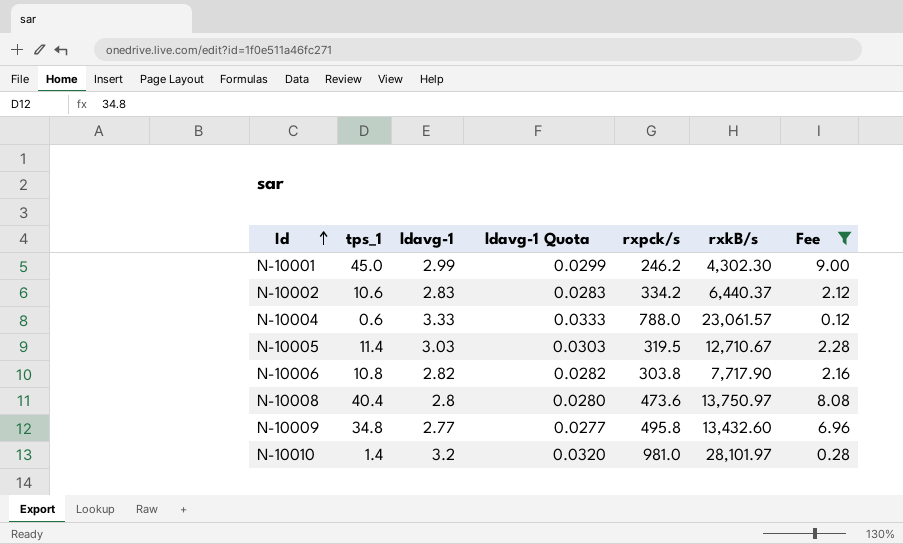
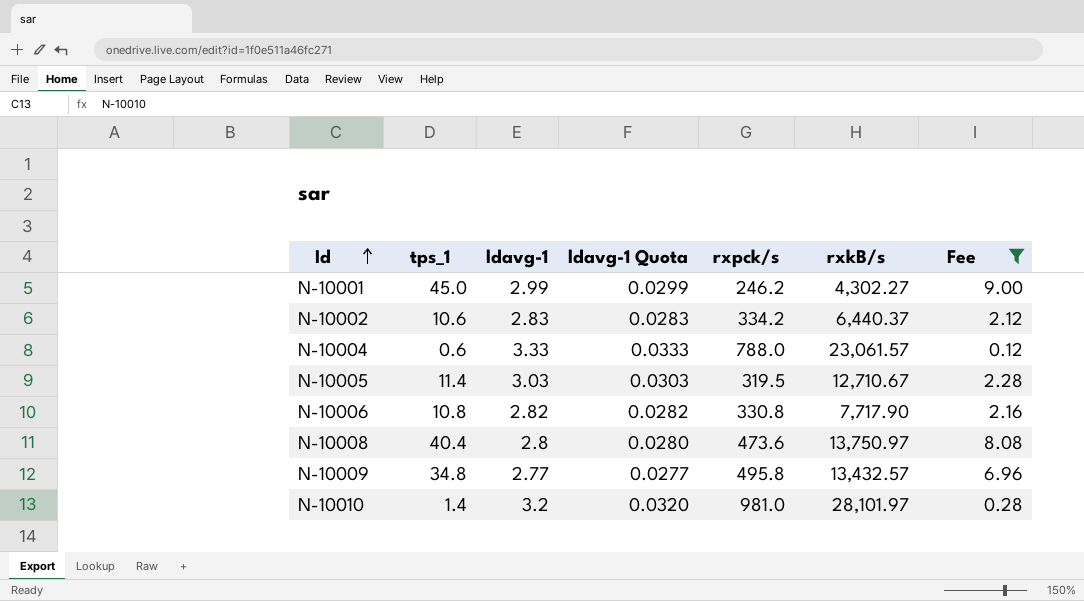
N-10001 | rxkB/s: 4,302.30 -> 4,302.27
N-10006 | rxpck/s: 303.8 -> 330.8
N-10009 | rxkB/s: 13,432.60 -> 13,432.57

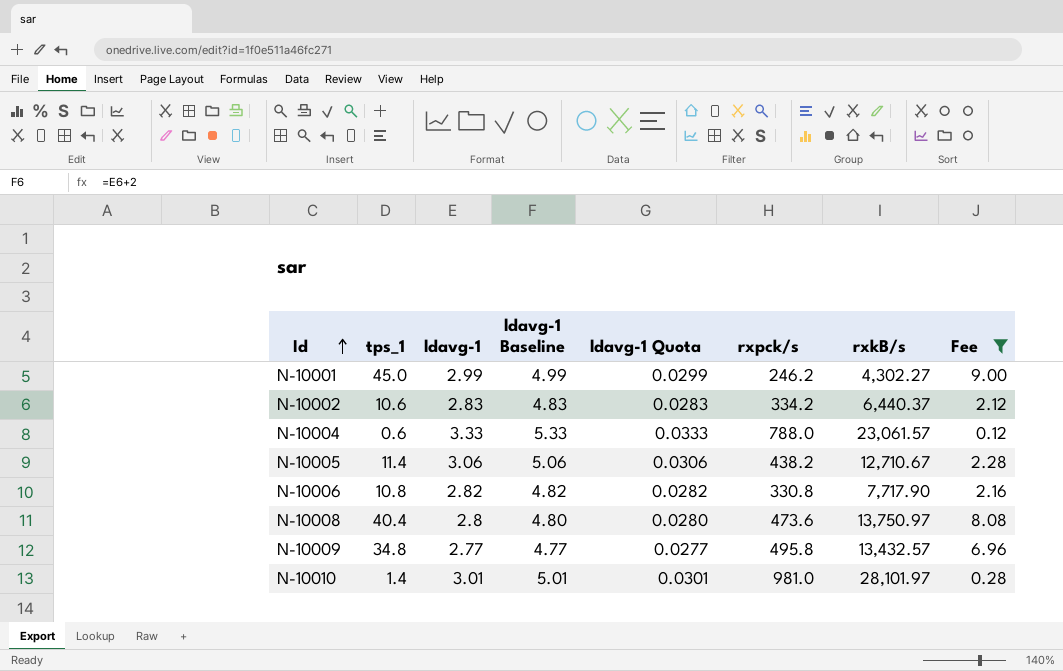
column ldavg-1 Baseline | formula: none -> [ldavg-1] + 2
N-10005 | ldavg-1: 3.03 -> 3.06
N-10005 | ldavg-1 Quota: 0.0303 -> 0.0306
N-10005 | rxpck/s: 319.5 -> 438.2
N-10010 | ldavg-1: 3.2 -> 3.01
N-10010 | ldavg-1 Quota: 0.0320 -> 0.0301

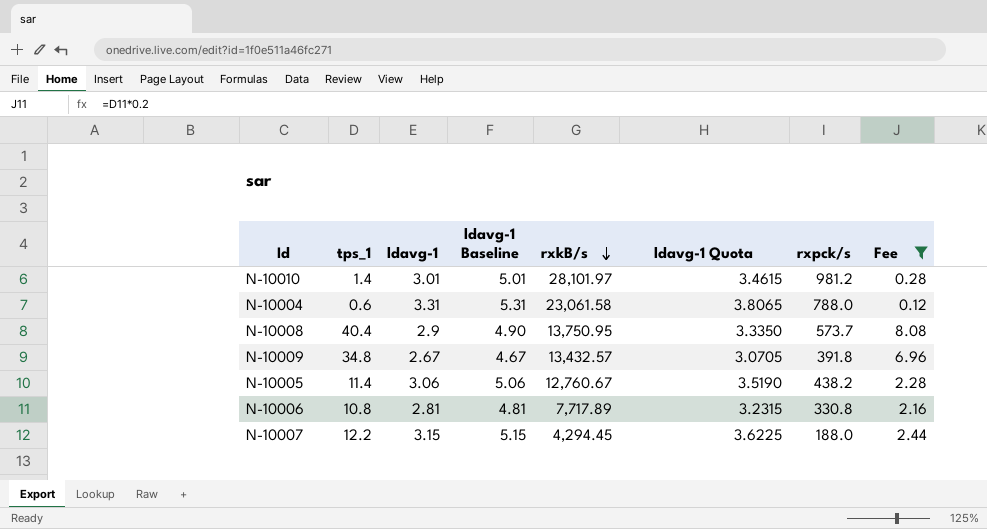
row order: Id ascending -> rxkB/s descending
column rxkB/s | position: 7 -> 5
column ldavg-1 Quota | formula: [ldavg-1] * 0.01 -> [ldavg-1] * 1.15
row N-10001: 45.0 | 2.99 | 4.99 | 0.0299 | 246.2 | 4,302.27 | 9.00 -> none
row N-10002: 10.6 | 2.83 | 4.83 | 0.0283 | 334.2 | 6,440.37 | 2.12 -> none
N-10010 | rxpck/s: 981.0 -> 981.2
N-10004 | ldavg-1: 3.33 -> 3.31
N-10004 | ldavg-1 Baseline: 5.33 -> 5.31
N-10004 | rxkB/s: 23,061.57 -> 23,061.58
N-10008 | ldavg-1: 2.8 -> 2.9
N-10008 | ldavg-1 Baseline: 4.80 -> 4.90
N-10008 | rxkB/s: 13,750.97 -> 13,750.95
N-10008 | rxpck/s: 473.6 -> 573.7
N-10009 | ldavg-1: 2.77 -> 2.67
N-10009 | ldavg-1 Baseline: 4.77 -> 4.67
N-10009 | rxpck/s: 495.8 -> 391.8
N-10005 | rxkB/s: 12,710.67 -> 12,760.67
N-10006 | ldavg-1: 2.82 -> 2.81
N-10006 | ldavg-1 Baseline: 4.82 -> 4.81
N-10006 | rxkB/s: 7,717.90 -> 7,717.89
row N-10007: none -> 12.2 | 3.15 | 5.15 | 4,294.45 | 3.6225 | 188.0 | 2.44

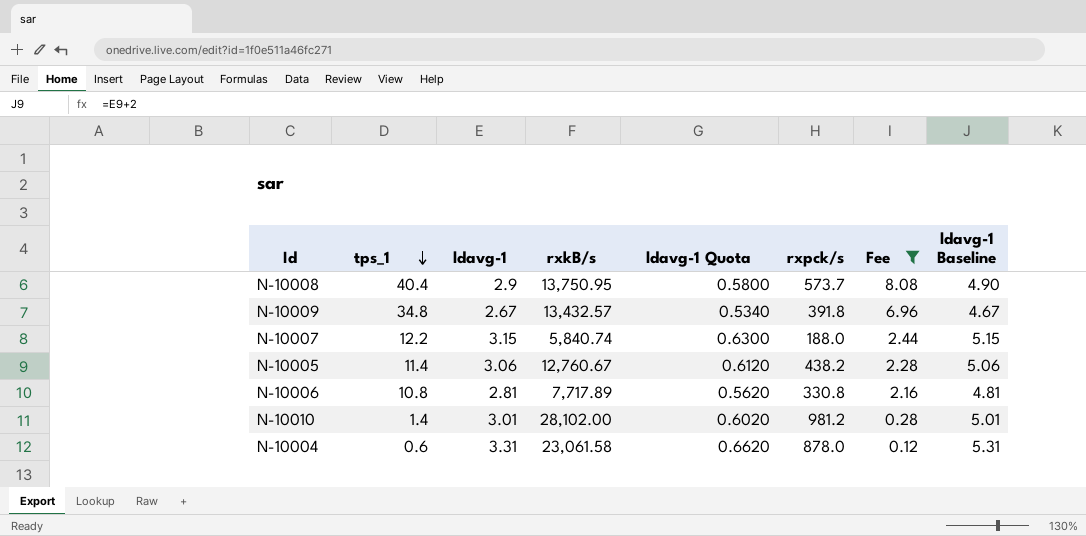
row order: rxkB/s descending -> tps_1 descending
column ldavg-1 Quota | formula: [ldavg-1] * 1.15 -> [ldavg-1] * 0.2
column ldavg-1 Baseline | position: 4 -> 8
N-10007 | rxkB/s: 4,294.45 -> 5,840.74
N-10010 | rxkB/s: 28,101.97 -> 28,102.00
N-10004 | rxpck/s: 788.0 -> 878.0

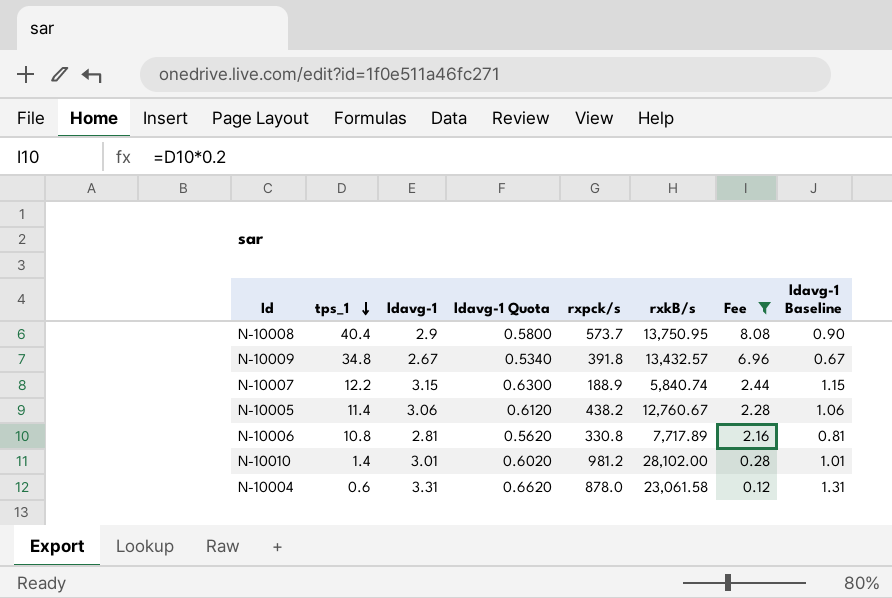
column rxkB/s | position: 4 -> 6
column ldavg-1 Baseline | formula: [ldavg-1] + 2 -> [ldavg-1] - 2
N-10007 | rxpck/s: 188.0 -> 188.9

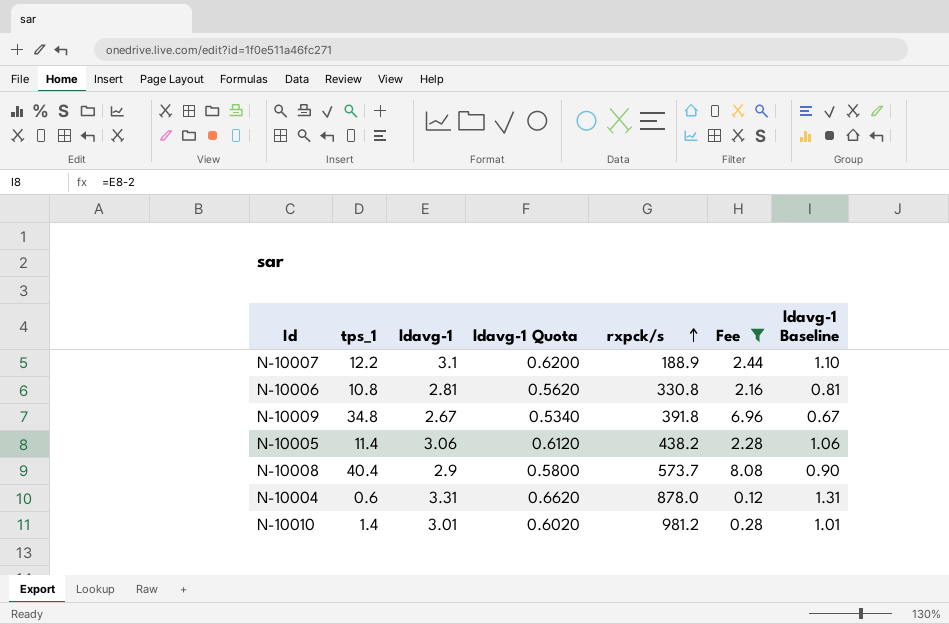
row order: tps_1 descending -> rxpck/s ascending
column rxkB/s | position: 6 -> none
N-10007 | ldavg-1: 3.15 -> 3.1
N-10007 | ldavg-1 Quota: 0.6300 -> 0.6200
N-10007 | ldavg-1 Baseline: 1.15 -> 1.10

